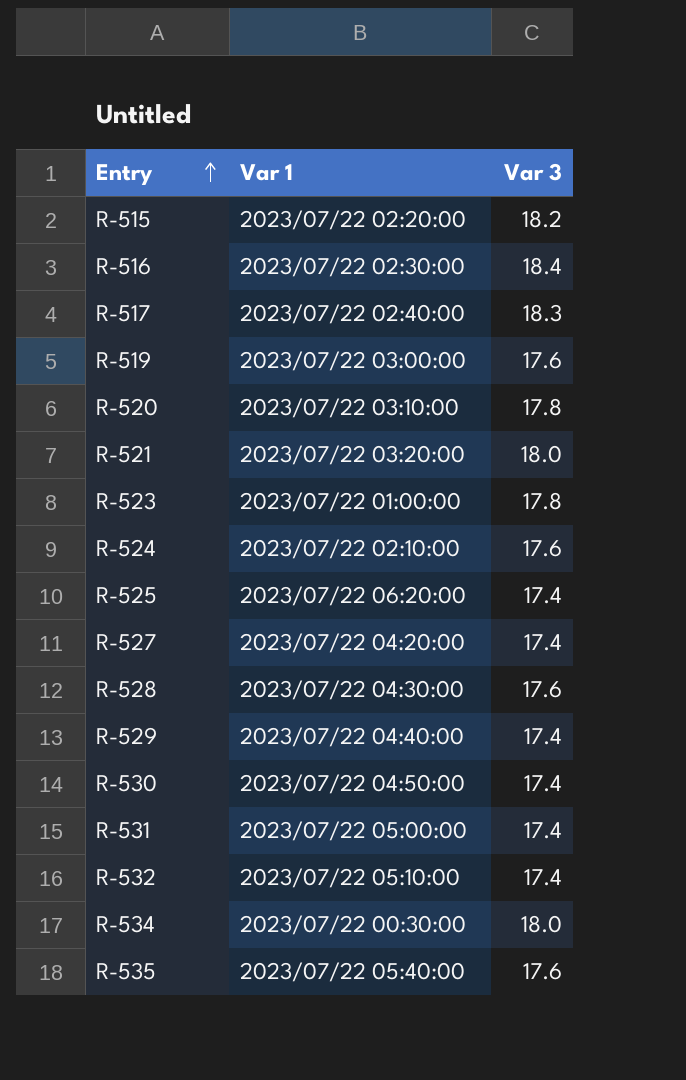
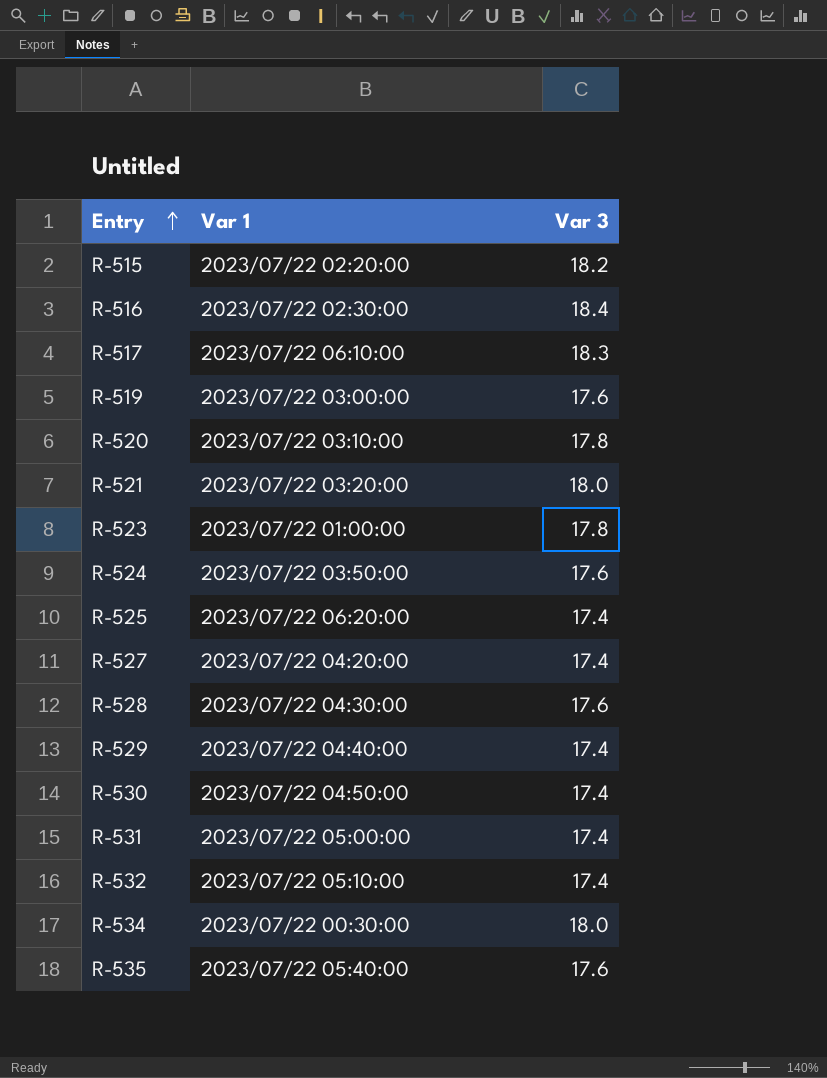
R-517 | Var 1: 2023/07/22 02:40:00 -> 2023/07/22 06:10:00
R-524 | Var 1: 2023/07/22 02:10:00 -> 2023/07/22 03:50:00

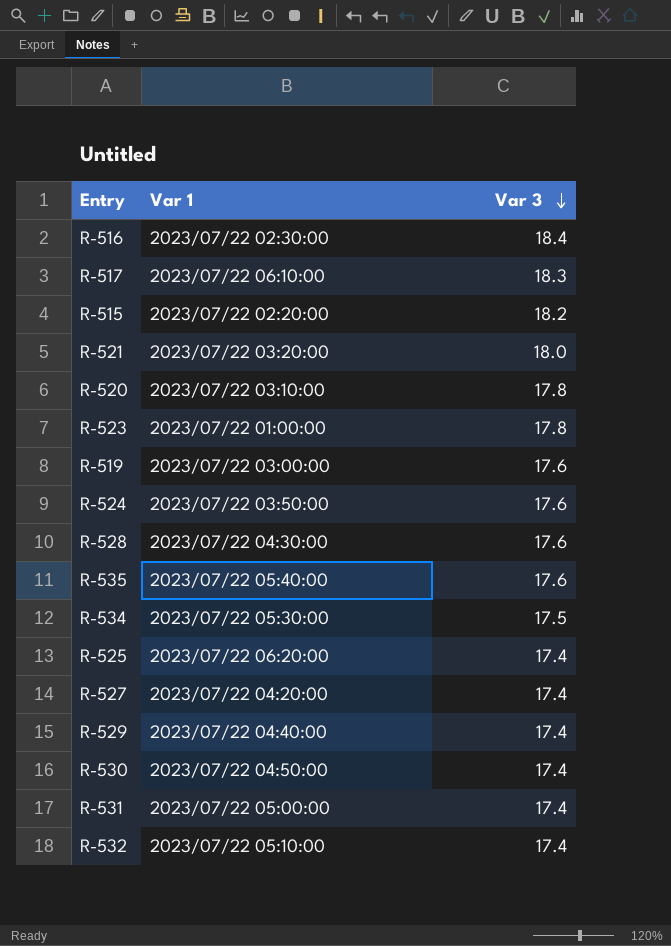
row order: Entry ascending -> Var 3 descending
R-534 | Var 1: 2023/07/22 00:30:00 -> 2023/07/22 05:30:00
R-534 | Var 3: 18.0 -> 17.5

